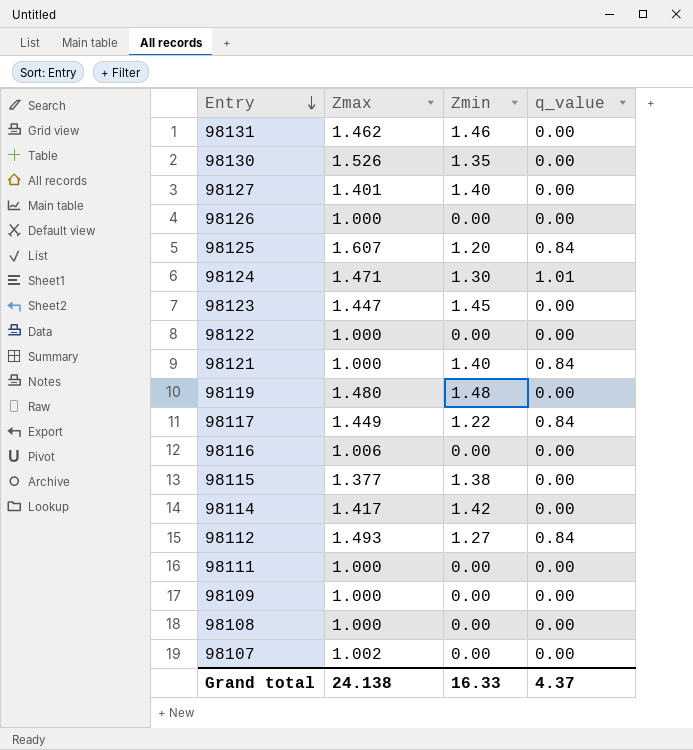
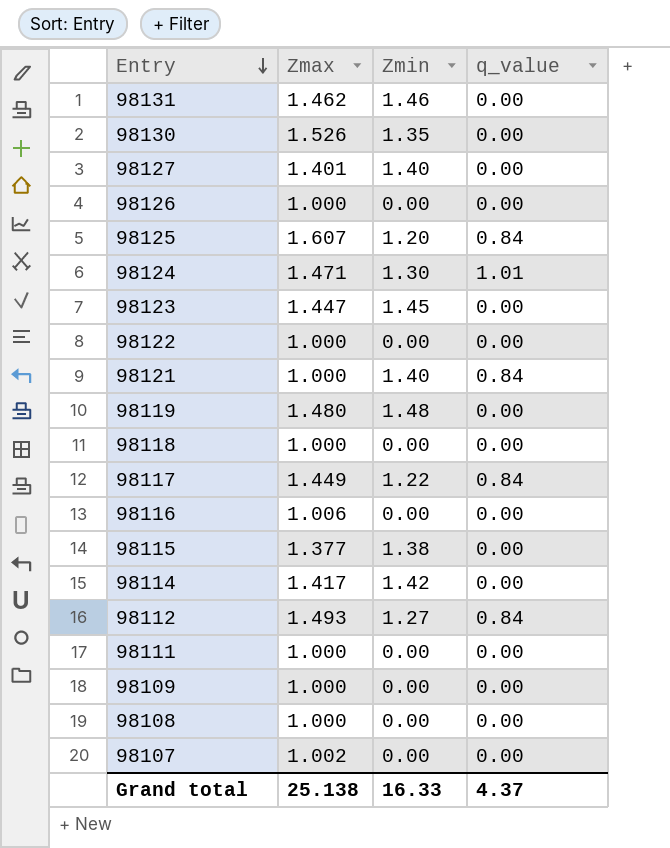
row 98118: none -> 1.000 | 0.00 | 0.00
Grand total | Zmax: 24.138 -> 25.138

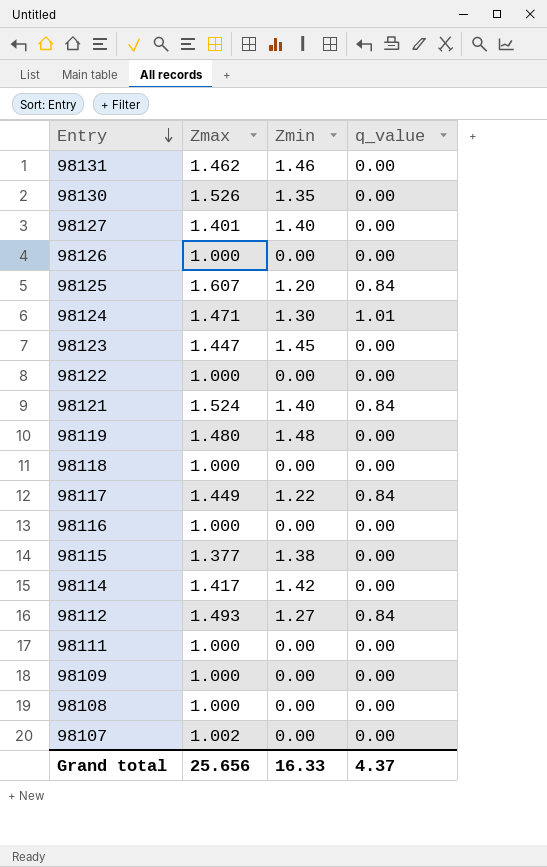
98121 | Zmax: 1.000 -> 1.524
98116 | Zmax: 1.006 -> 1.000
Grand total | Zmax: 25.138 -> 25.656

